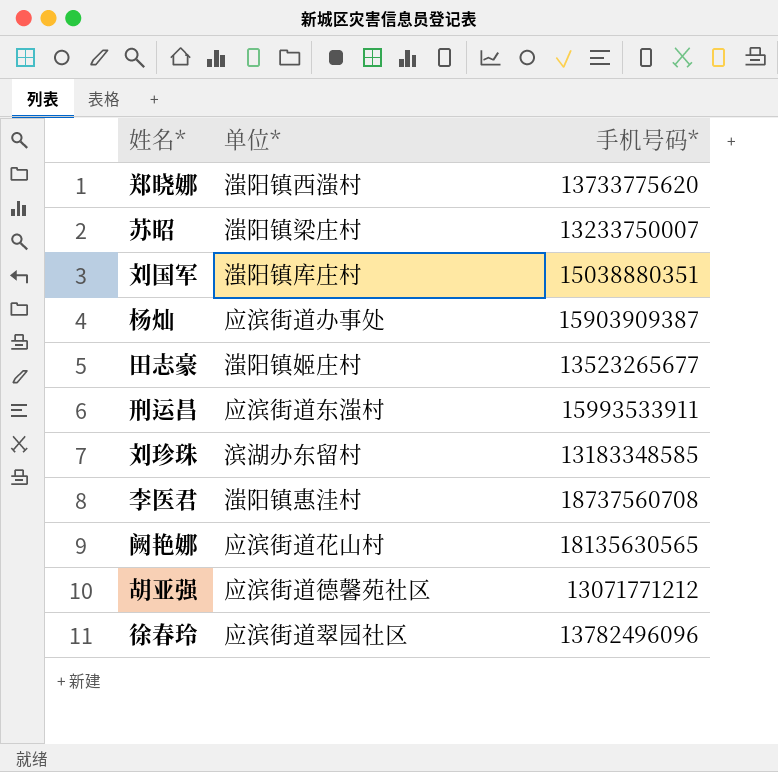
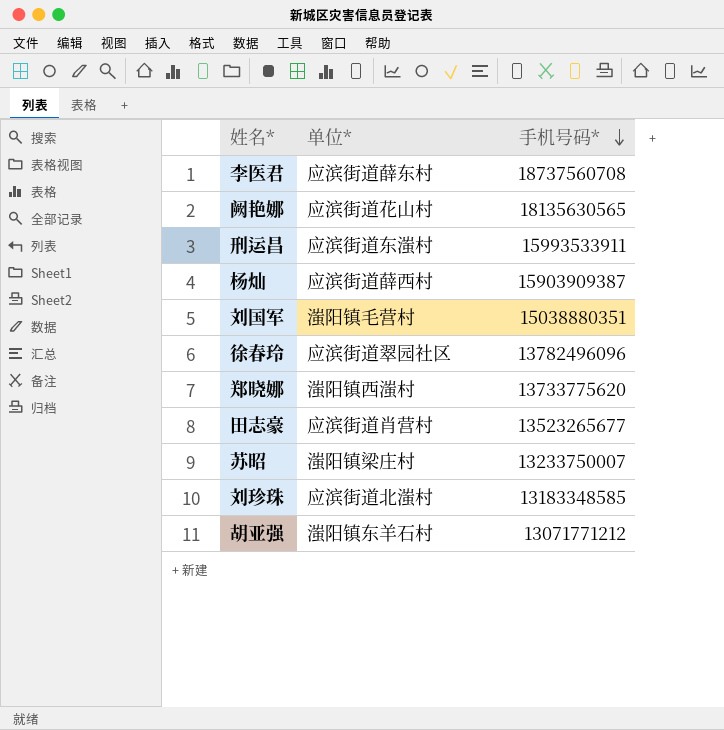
row order: none -> 手机号码* descending
李医君 | 单位*: 滍阳镇惠洼村 -> 应滨街道薛东村
杨灿 | 单位*: 应滨街道办事处 -> 应滨街道薛西村
刘国军 | 单位*: 滍阳镇库庄村 -> 滍阳镇毛营村
田志豪 | 单位*: 滍阳镇姬庄村 -> 应滨街道肖营村
刘珍珠 | 单位*: 滨湖办东留村 -> 应滨街道北滍村
胡亚强 | 单位*: 应滨街道德馨苑社区 -> 滍阳镇东羊石村

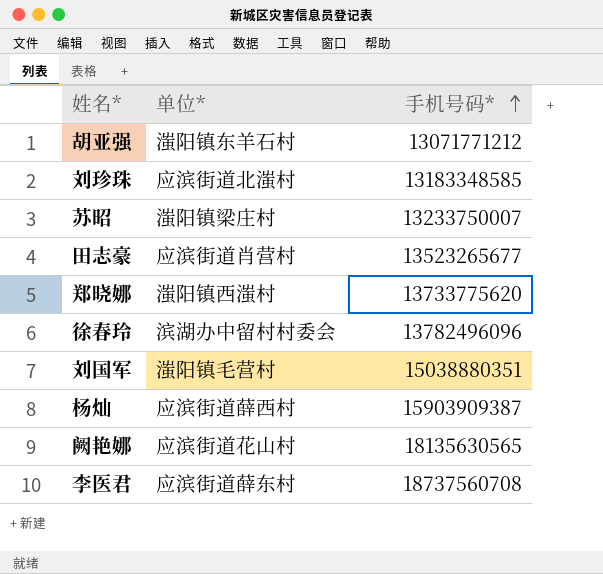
row order: 手机号码* descending -> 手机号码* ascending
row 刑运昌: 应滨街道东滍村 | 15993533911 -> none
徐春玲 | 单位*: 应滨街道翠园社区 -> 滨湖办中留村村委会

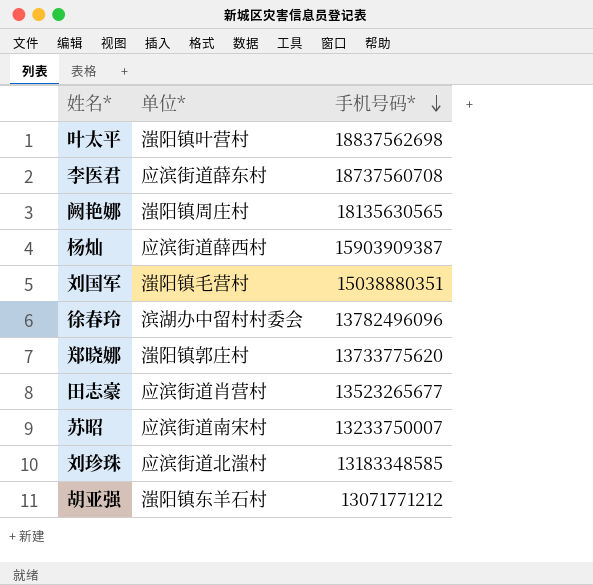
row order: 手机号码* ascending -> 手机号码* descending
row 叶太平: none -> 滍阳镇叶营村 | 18837562698
阙艳娜 | 单位*: 应滨街道花山村 -> 滍阳镇周庄村
郑晓娜 | 单位*: 滍阳镇西滍村 -> 滍阳镇郭庄村
苏昭 | 单位*: 滍阳镇梁庄村 -> 应滨街道南宋村

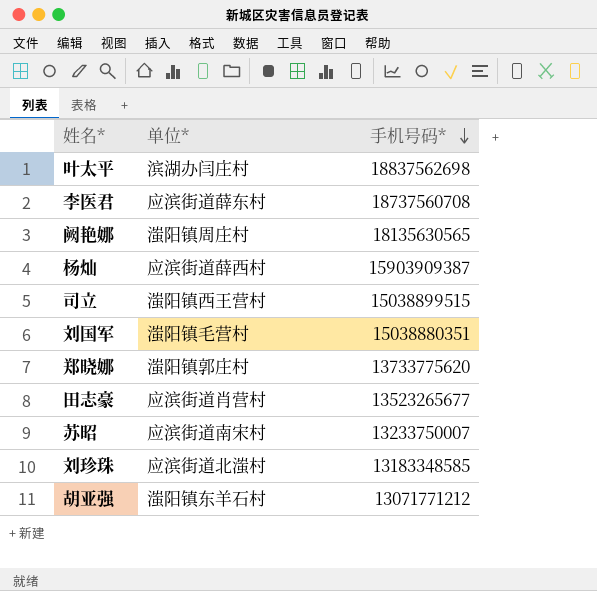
row 徐春玲: 滨湖办中留村村委会 | 13782496096 -> none
叶太平 | 单位*: 滍阳镇叶营村 -> 滨湖办闫庄村
row 司立: none -> 滍阳镇西王营村 | 15038899515

